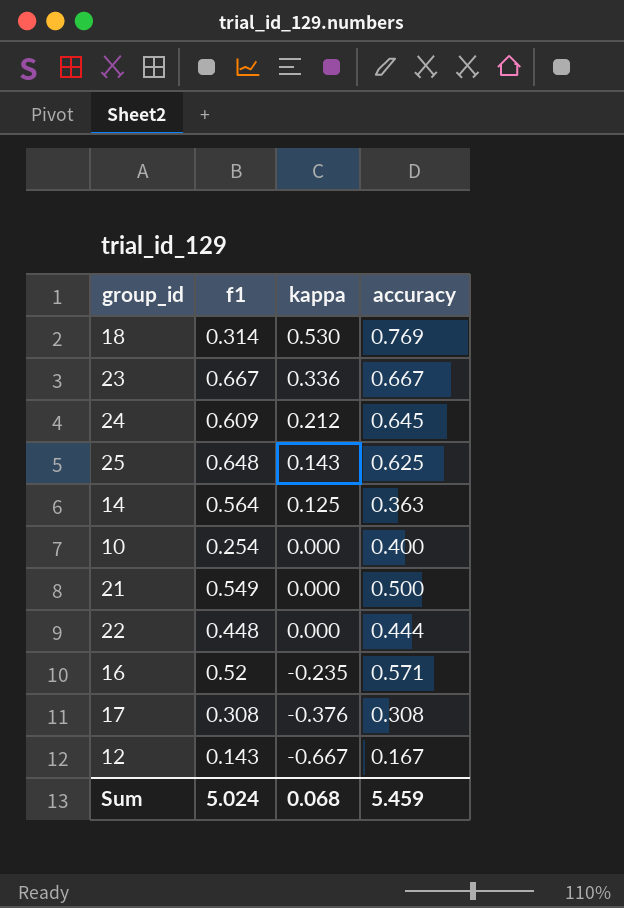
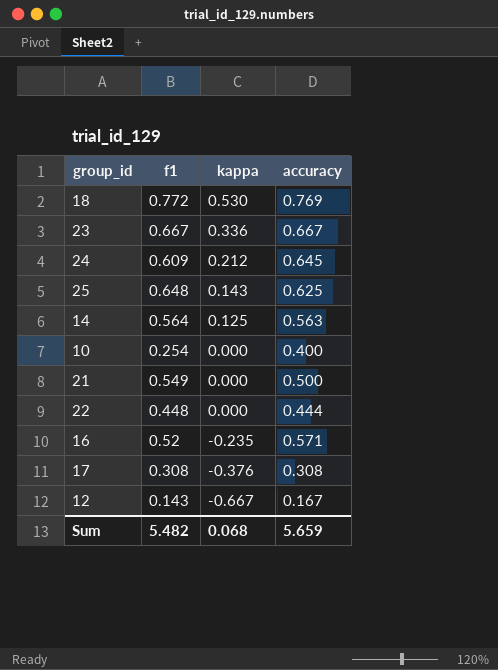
18 | f1: 0.314 -> 0.772
14 | accuracy: 0.363 -> 0.563
Sum | f1: 5.024 -> 5.482
Sum | accuracy: 5.459 -> 5.659

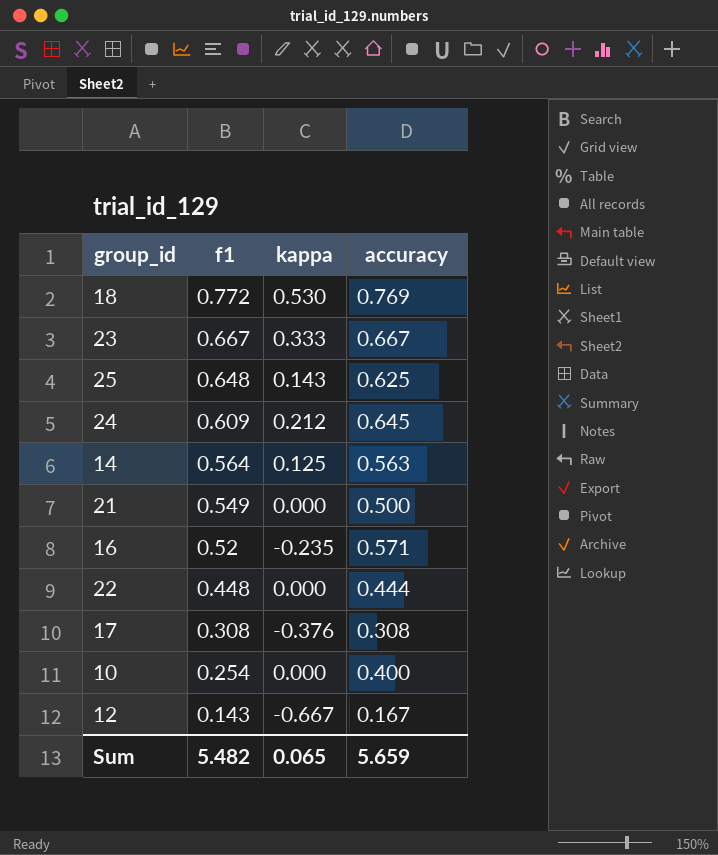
row order: kappa descending -> f1 descending
23 | kappa: 0.336 -> 0.333
Sum | kappa: 0.068 -> 0.065

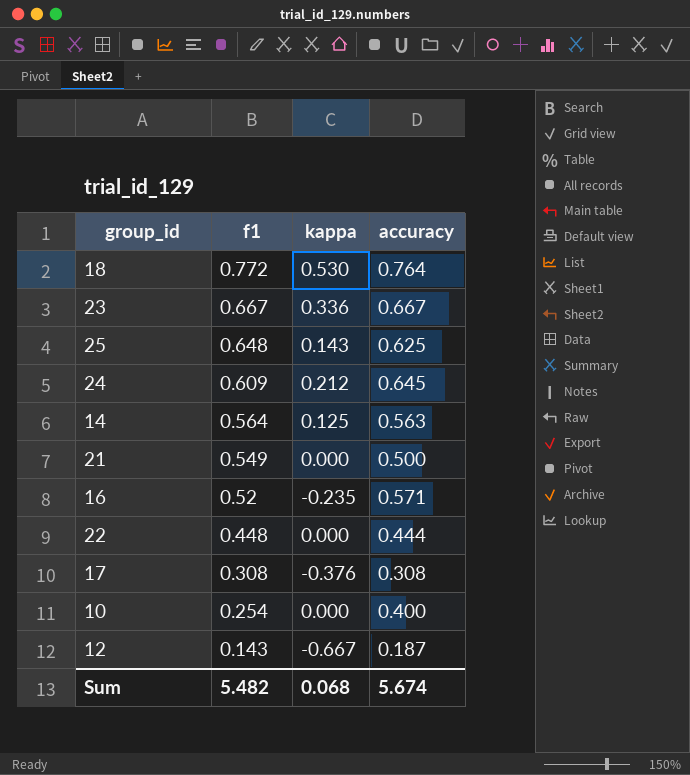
18 | accuracy: 0.769 -> 0.764
23 | kappa: 0.333 -> 0.336
12 | accuracy: 0.167 -> 0.187
Sum | kappa: 0.065 -> 0.068
Sum | accuracy: 5.659 -> 5.674

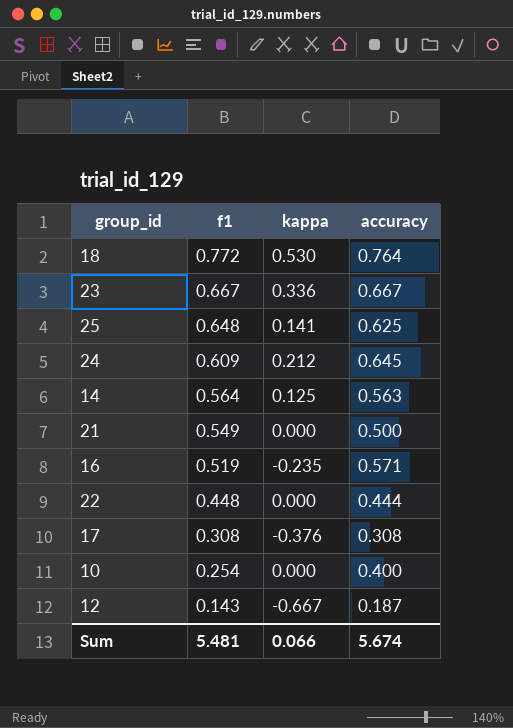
25 | kappa: 0.143 -> 0.141
16 | f1: 0.52 -> 0.519
Sum | f1: 5.482 -> 5.481
Sum | kappa: 0.068 -> 0.066

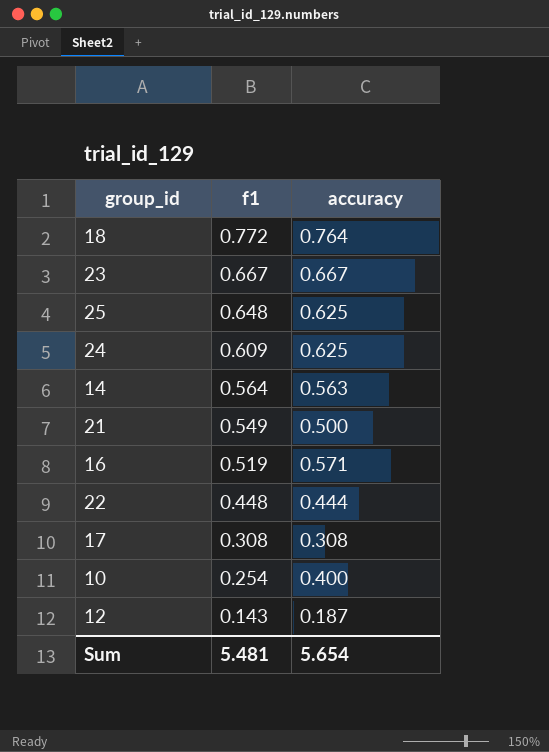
column kappa | position: 3 -> none
24 | accuracy: 0.645 -> 0.625
Sum | accuracy: 5.674 -> 5.654

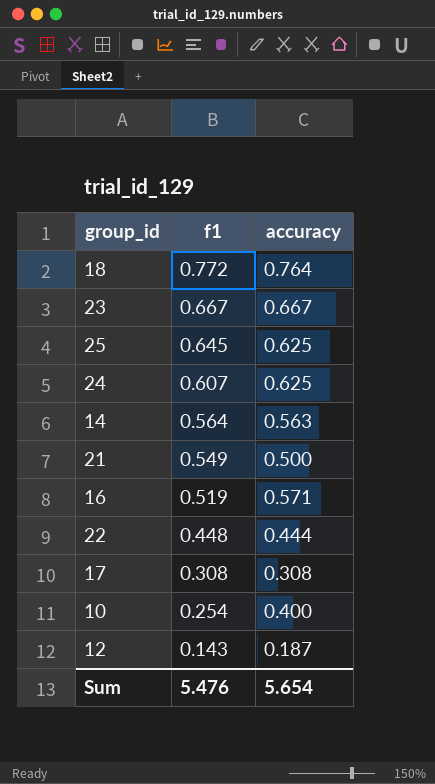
25 | f1: 0.648 -> 0.645
24 | f1: 0.609 -> 0.607
Sum | f1: 5.481 -> 5.476

